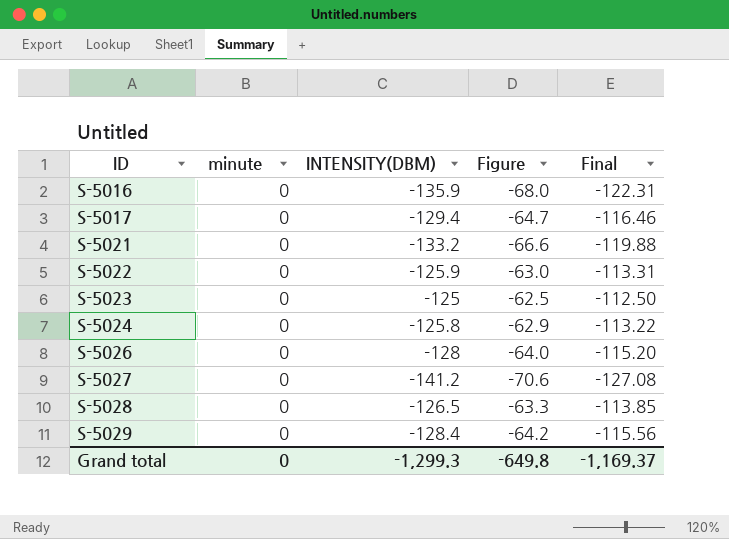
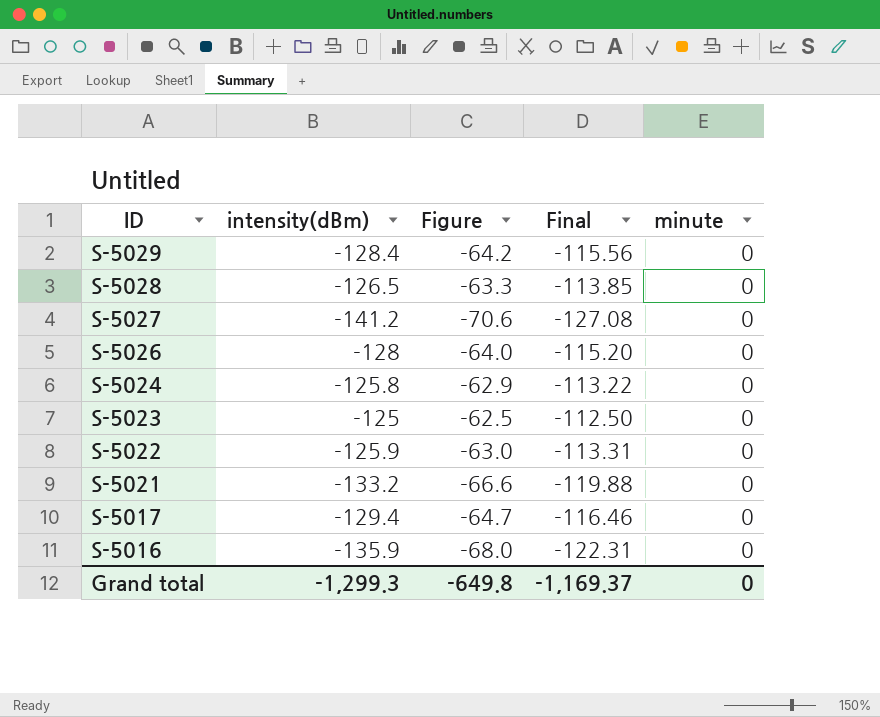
row order: ID ascending -> ID descending
column name: INTENSITY(DBM) -> intensity(dBm)
column minute | position: 2 -> 5

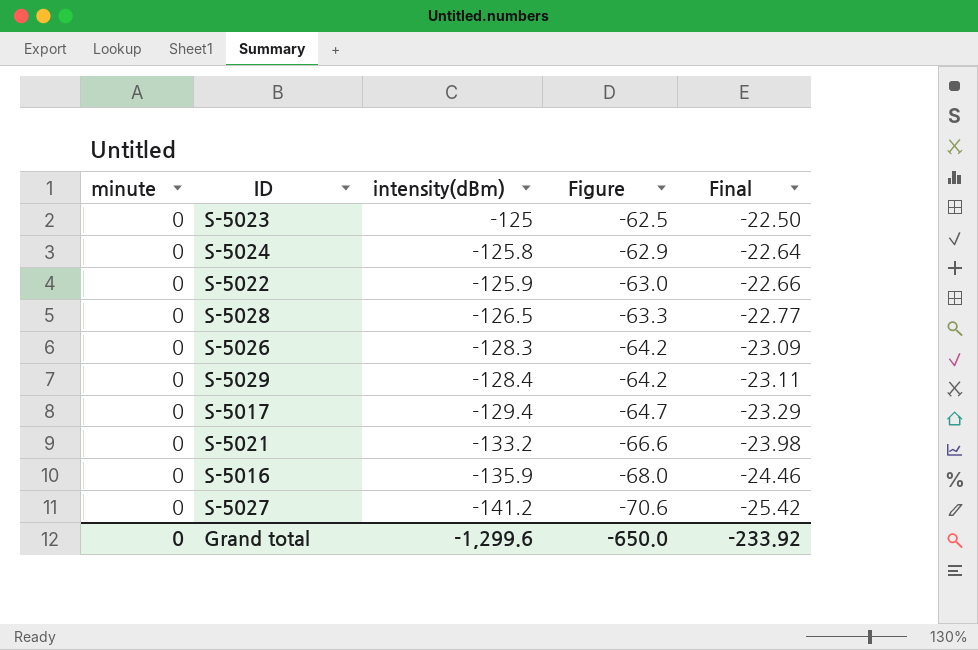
row order: ID descending -> intensity(dBm) descending
column minute | position: 5 -> 1
column Final | formula: [intensity(dBm)] * 0.9 -> [intensity(dBm)] * 0.18
S-5026 | intensity(dBm): -128 -> -128.3
S-5026 | Figure: -64.0 -> -64.2
Grand total | intensity(dBm): -1,299.3 -> -1,299.6
Grand total | Figure: -649.8 -> -650.0
Grand total | Final: -1,169.37 -> -233.92

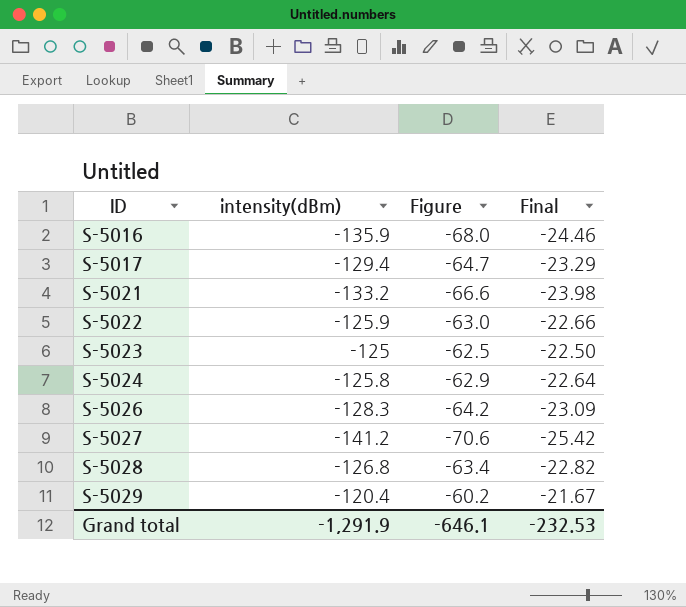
row order: intensity(dBm) descending -> ID ascending
column minute | position: 1 -> none
S-5028 | intensity(dBm): -126.5 -> -126.8
S-5028 | Figure: -63.3 -> -63.4
S-5028 | Final: -22.77 -> -22.82
S-5029 | intensity(dBm): -128.4 -> -120.4
S-5029 | Figure: -64.2 -> -60.2
S-5029 | Final: -23.11 -> -21.67
Grand total | intensity(dBm): -1,299.6 -> -1,291.9
Grand total | Figure: -650.0 -> -646.1
Grand total | Final: -233.92 -> -232.53

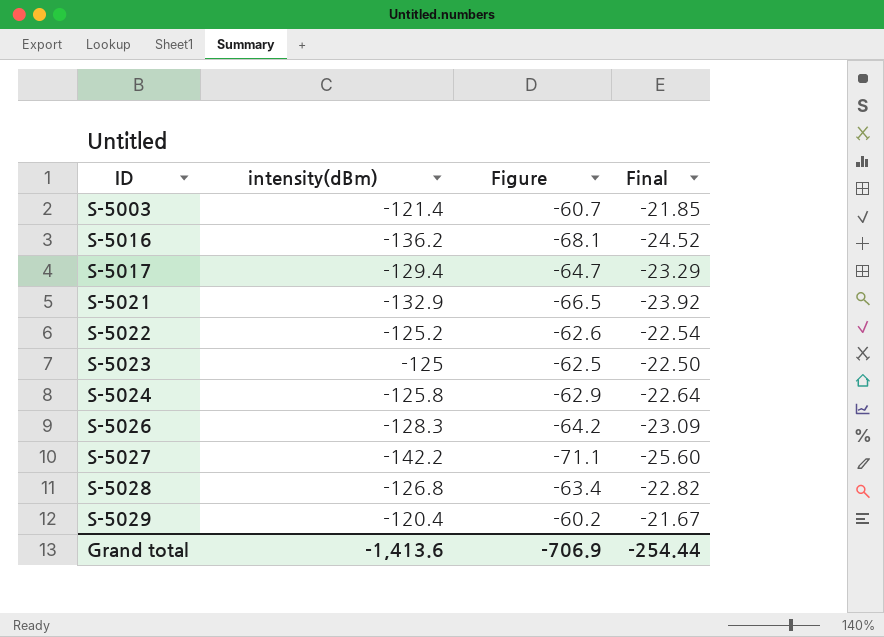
row S-5003: none -> -121.4 | -60.7 | -21.85
S-5016 | intensity(dBm): -135.9 -> -136.2
S-5016 | Figure: -68.0 -> -68.1
S-5016 | Final: -24.46 -> -24.52
S-5021 | intensity(dBm): -133.2 -> -132.9
S-5021 | Figure: -66.6 -> -66.5
S-5021 | Final: -23.98 -> -23.92
S-5022 | intensity(dBm): -125.9 -> -125.2
S-5022 | Figure: -63.0 -> -62.6
S-5022 | Final: -22.66 -> -22.54
S-5027 | intensity(dBm): -141.2 -> -142.2
S-5027 | Figure: -70.6 -> -71.1
S-5027 | Final: -25.42 -> -25.60
Grand total | intensity(dBm): -1,291.9 -> -1,413.6
Grand total | Figure: -646.1 -> -706.9
Grand total | Final: -232.53 -> -254.44

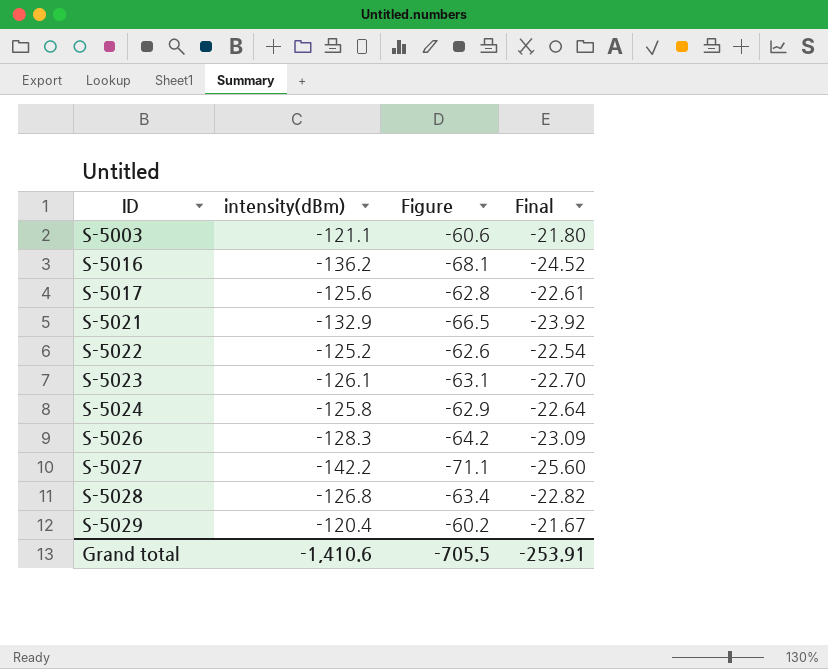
S-5003 | intensity(dBm): -121.4 -> -121.1
S-5003 | Figure: -60.7 -> -60.6
S-5003 | Final: -21.85 -> -21.80
S-5017 | intensity(dBm): -129.4 -> -125.6
S-5017 | Figure: -64.7 -> -62.8
S-5017 | Final: -23.29 -> -22.61
S-5023 | intensity(dBm): -125 -> -126.1
S-5023 | Figure: -62.5 -> -63.1
S-5023 | Final: -22.50 -> -22.70
Grand total | intensity(dBm): -1,413.6 -> -1,410.6
Grand total | Figure: -706.9 -> -705.5
Grand total | Final: -254.44 -> -253.91

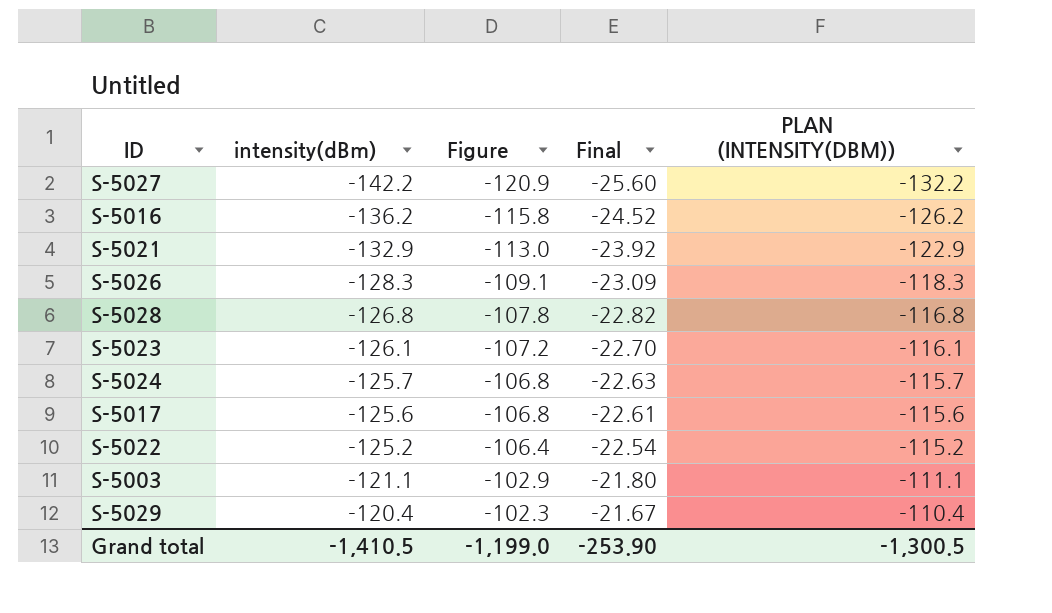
row order: ID ascending -> intensity(dBm) ascending
column Figure | formula: [intensity(dBm)] * 0.5 -> [intensity(dBm)] * 0.85
column PLAN (INTENSITY(DBM)) | formula: none -> [intensity(dBm)] + 10
S-5024 | intensity(dBm): -125.8 -> -125.7
S-5024 | Final: -22.64 -> -22.63
Grand total | intensity(dBm): -1,410.6 -> -1,410.5
Grand total | Figure: -705.5 -> -1,199.0
Grand total | Final: -253.91 -> -253.90

